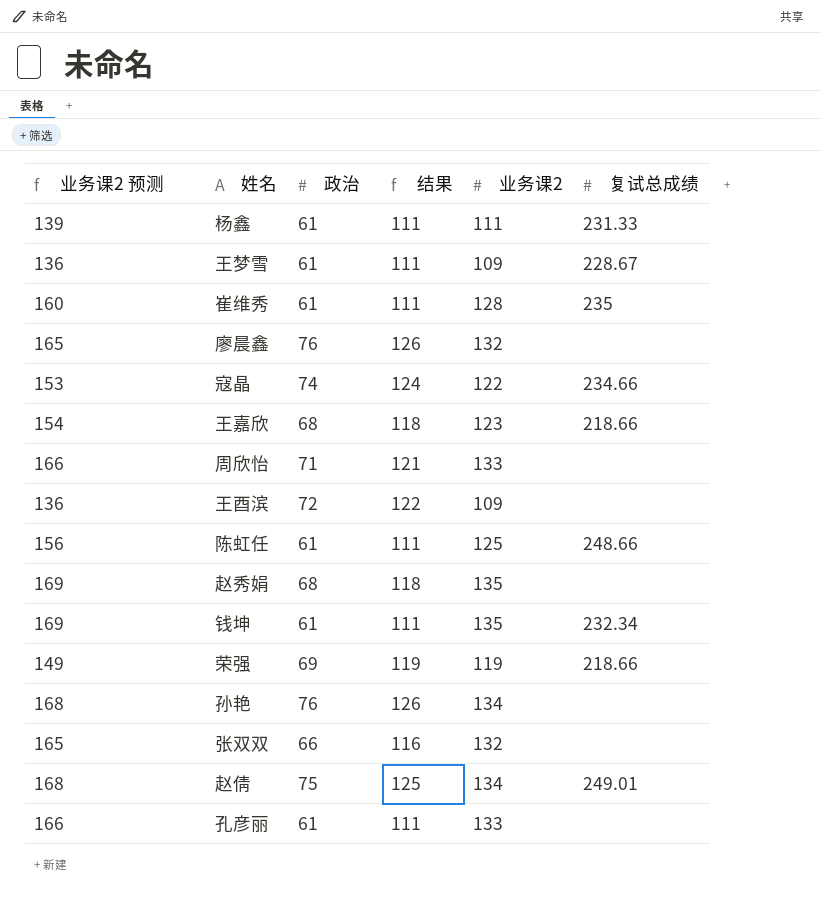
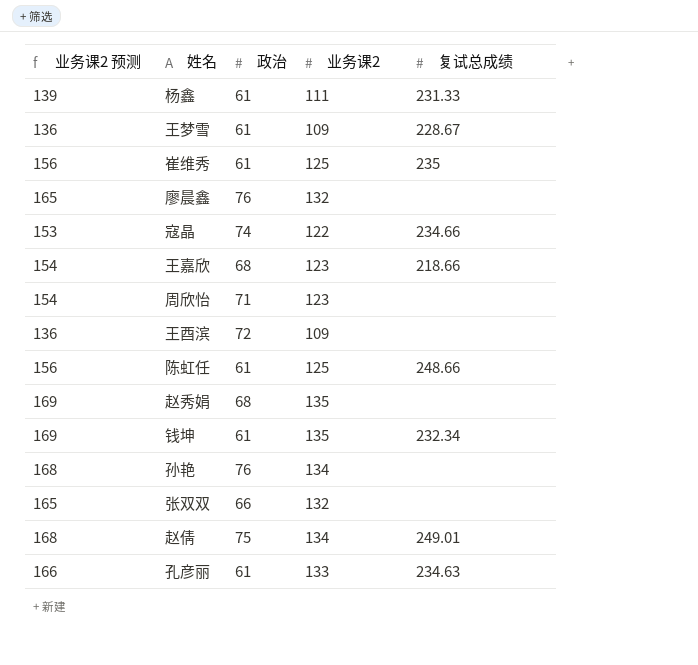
column 结果 | formula: [政治] + 50 -> none
row 荣强: 149 | 69 | 119 | 119 | 218.66 -> none
崔维秀 | 业务课2 预测: 160 -> 156
崔维秀 | 业务课2: 128 -> 125
周欣怡 | 业务课2 预测: 166 -> 154
周欣怡 | 业务课2: 133 -> 123
孔彦丽 | 复试总成绩: none -> 234.63

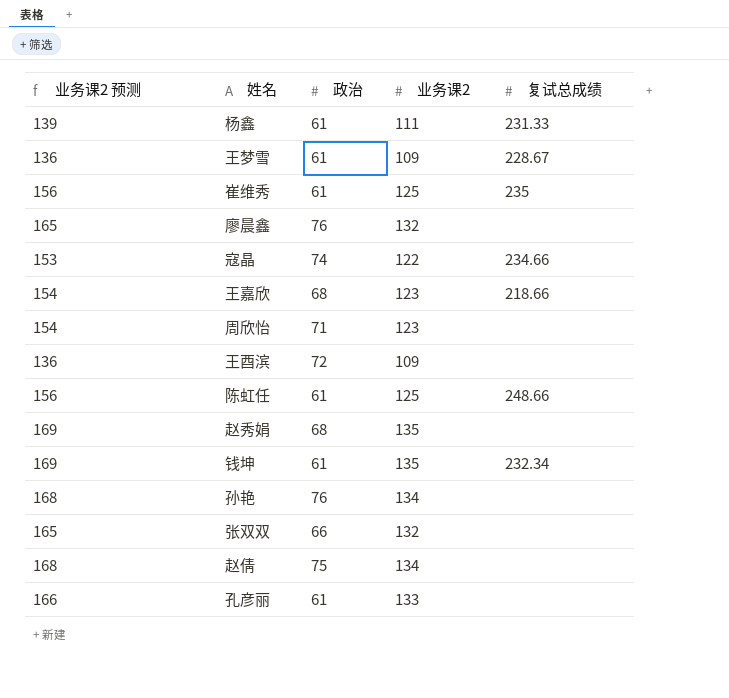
赵倩 | 复试总成绩: 249.01 -> none
孔彦丽 | 复试总成绩: 234.63 -> none

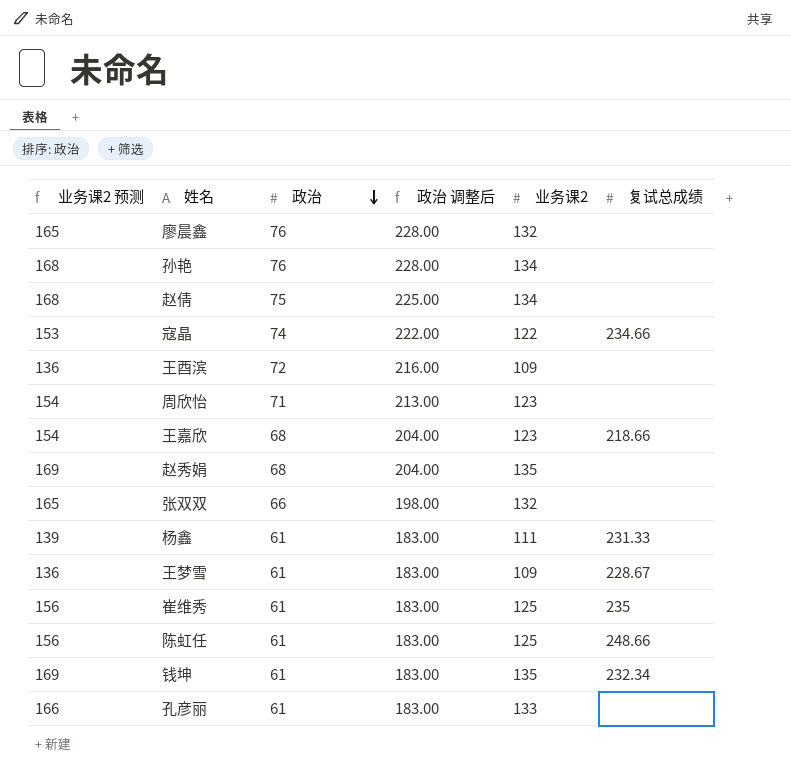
row order: none -> 政治 descending
column 政治 调整后 | formula: none -> [政治] * 3

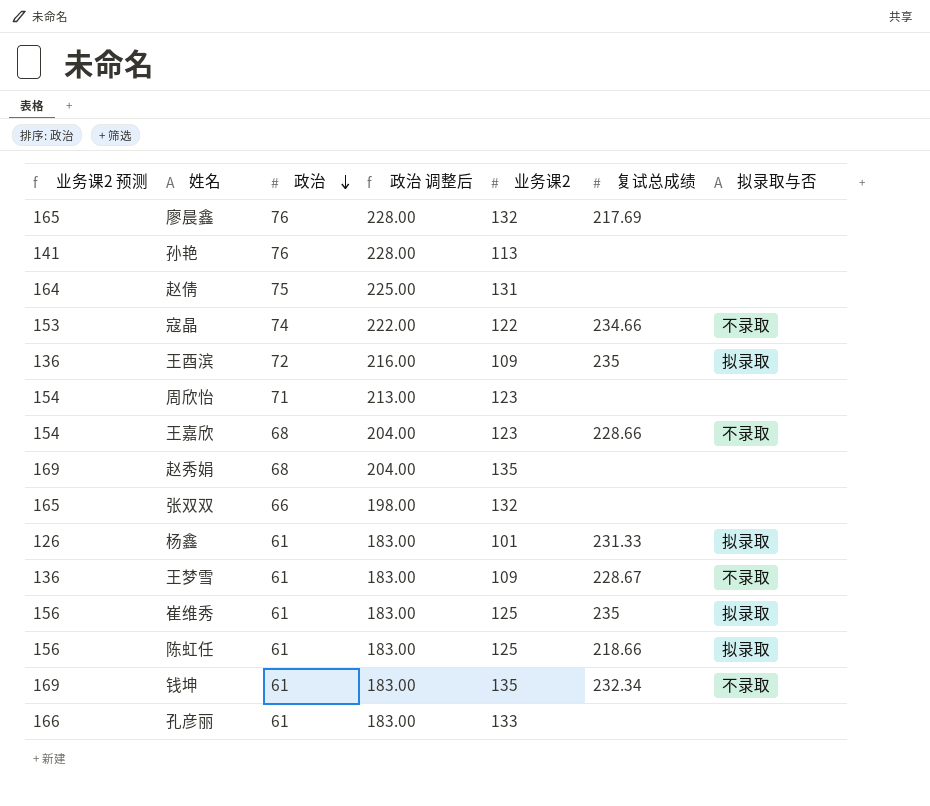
column 拟录取与否 | position: none -> 7
廖晨鑫 | 复试总成绩: none -> 217.69
孙艳 | 业务课2 预测: 168 -> 141
孙艳 | 业务课2: 134 -> 113
赵倩 | 业务课2 预测: 168 -> 164
赵倩 | 业务课2: 134 -> 131
王酉滨 | 复试总成绩: none -> 235
王嘉欣 | 复试总成绩: 218.66 -> 228.66
杨鑫 | 业务课2 预测: 139 -> 126
杨鑫 | 业务课2: 111 -> 101
陈虹任 | 复试总成绩: 248.66 -> 218.66

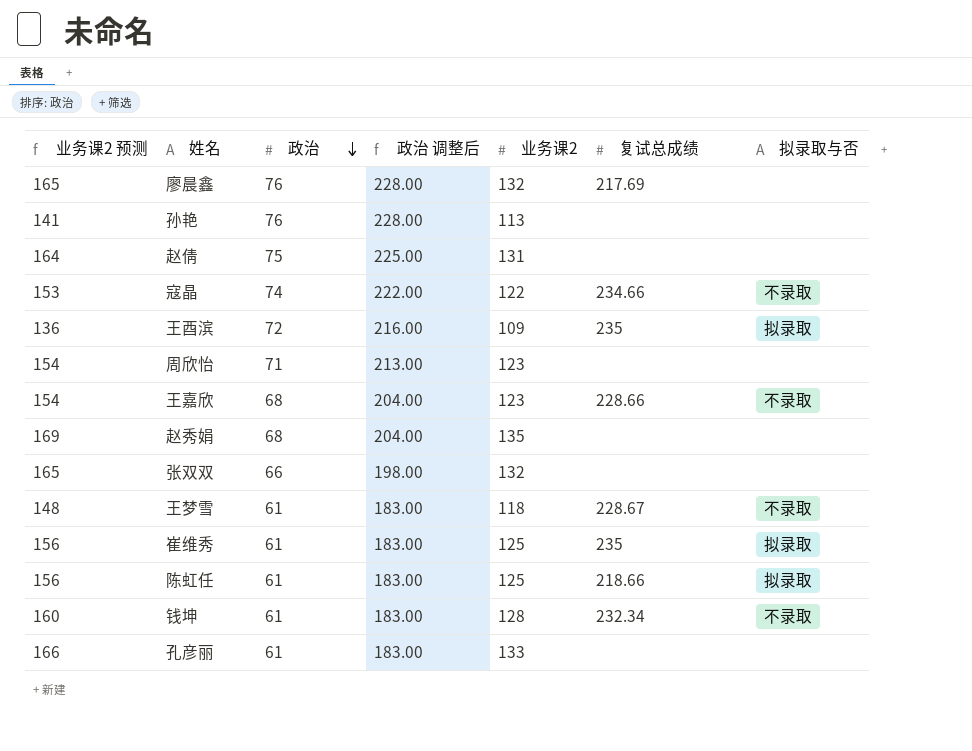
row 杨鑫: 126 | 61 | 183.00 | 101 | 231.33 | 拟录取 -> none
王梦雪 | 业务课2 预测: 136 -> 148
王梦雪 | 业务课2: 109 -> 118
钱坤 | 业务课2 预测: 169 -> 160
钱坤 | 业务课2: 135 -> 128

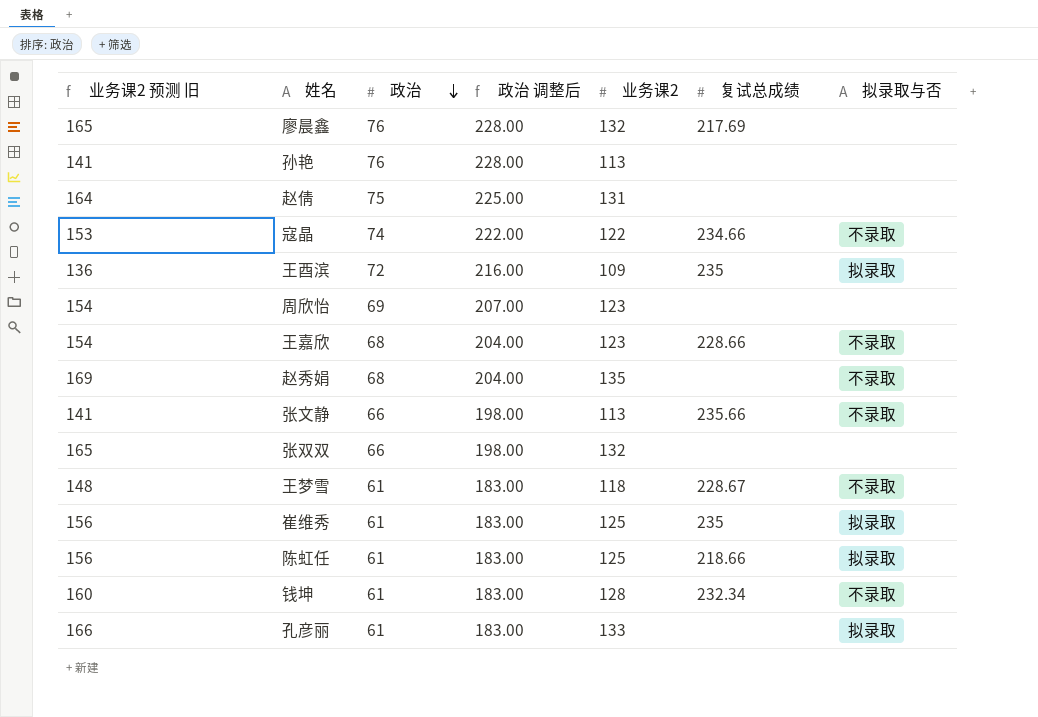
column name: 业务课2 预测 -> 业务课2 预测 旧
周欣怡 | 政治: 71 -> 69
周欣怡 | 政治 调整后: 213.00 -> 207.00
赵秀娟 | 拟录取与否: none -> 不录取
row 张文静: none -> 141 | 66 | 198.00 | 113 | 235.66 | 不录取
孔彦丽 | 拟录取与否: none -> 拟录取

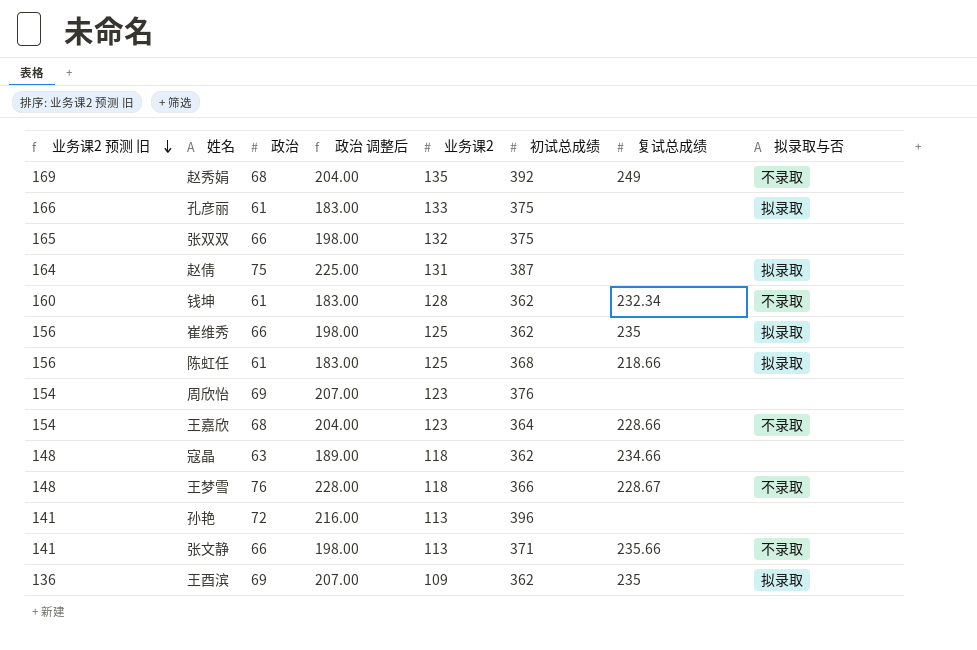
row order: 政治 descending -> 业务课2 预测 旧 descending
column 初试总成绩 | position: none -> 6
row 廖晨鑫: 165 | 76 | 228.00 | 132 | 217.69 | none -> none
赵秀娟 | 复试总成绩: none -> 249
赵倩 | 拟录取与否: none -> 拟录取
崔维秀 | 政治: 61 -> 66
崔维秀 | 政治 调整后: 183.00 -> 198.00
寇晶 | 业务课2 预测 旧: 153 -> 148
寇晶 | 政治: 74 -> 63
寇晶 | 政治 调整后: 222.00 -> 189.00
寇晶 | 业务课2: 122 -> 118
寇晶 | 拟录取与否: 不录取 -> none
王梦雪 | 政治: 61 -> 76
王梦雪 | 政治 调整后: 183.00 -> 228.00
孙艳 | 政治: 76 -> 72
孙艳 | 政治 调整后: 228.00 -> 216.00
王酉滨 | 政治: 72 -> 69
王酉滨 | 政治 调整后: 216.00 -> 207.00

